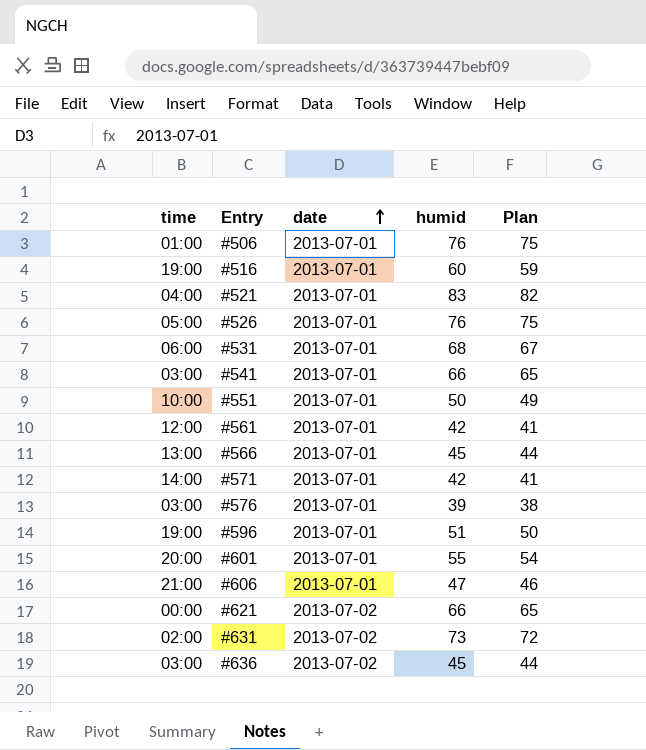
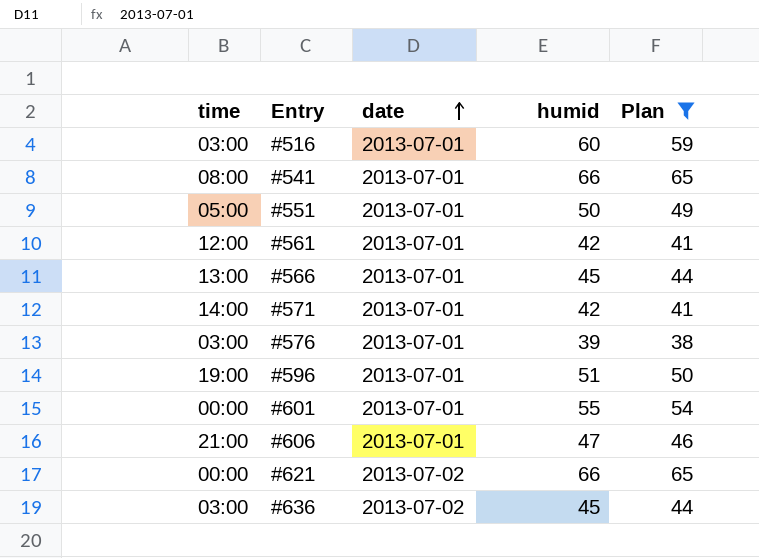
filter: none -> Plan <= 65
#516 | time: 19:00 -> 03:00
#541 | time: 03:00 -> 08:00
#551 | time: 10:00 -> 05:00
#601 | time: 20:00 -> 00:00

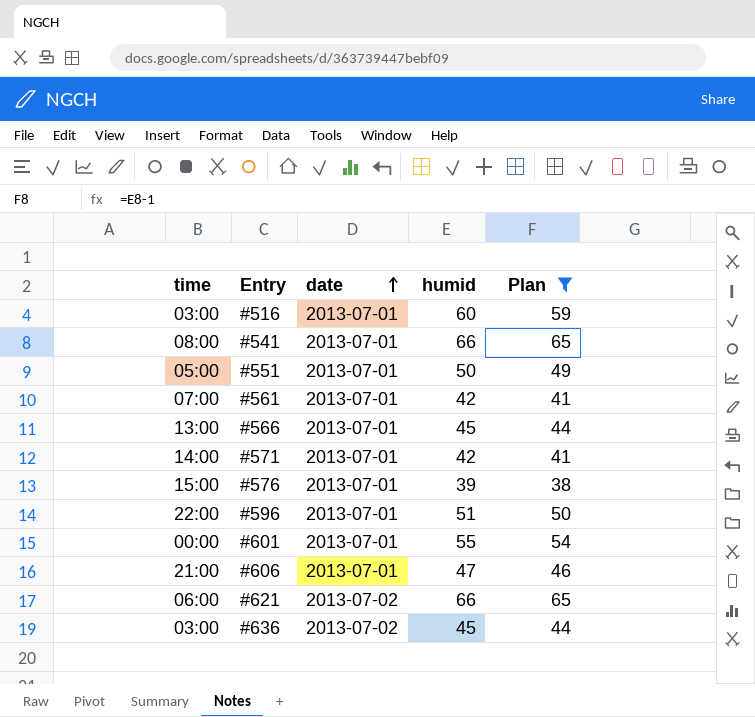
#561 | time: 12:00 -> 07:00
#576 | time: 03:00 -> 15:00
#596 | time: 19:00 -> 22:00
#621 | time: 00:00 -> 06:00

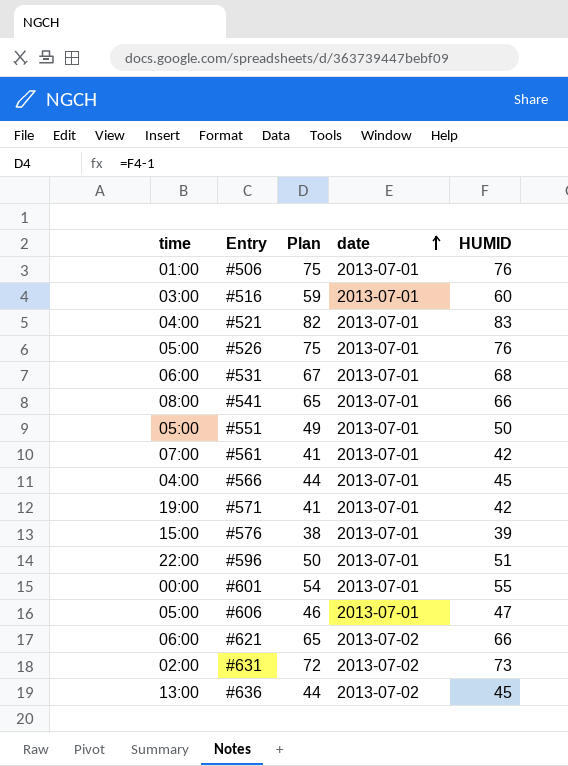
filter: Plan <= 65 -> none
column Plan | position: 5 -> 3
column name: humid -> HUMID
#566 | time: 13:00 -> 04:00
#571 | time: 14:00 -> 19:00
#606 | time: 21:00 -> 05:00
#636 | time: 03:00 -> 13:00

